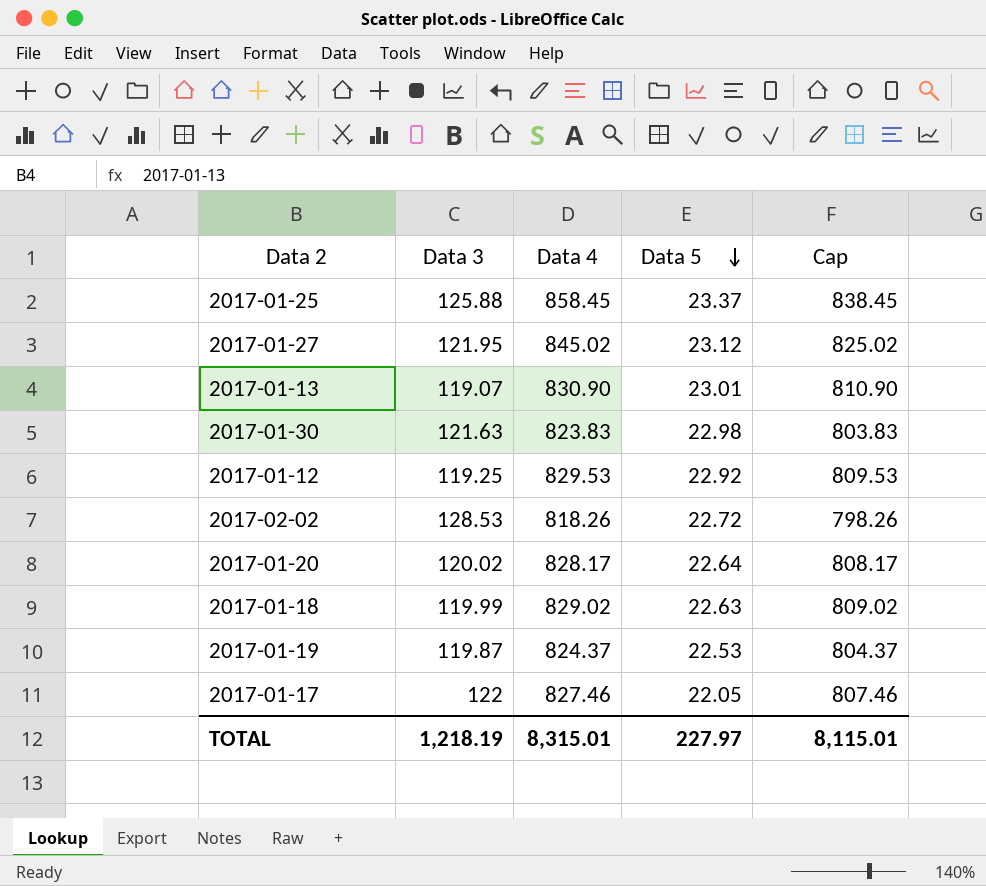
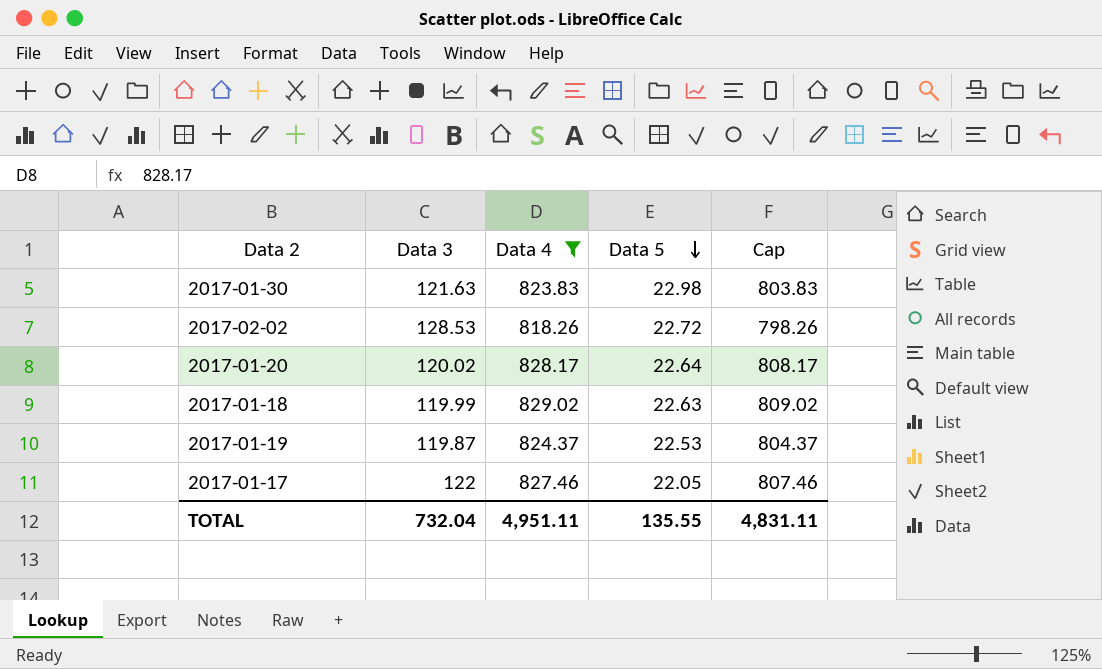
filter: none -> Data 4 <= 829.02
TOTAL | Data 3: 1,218.19 -> 732.04
TOTAL | Data 4: 8,315.01 -> 4,951.11
TOTAL | Data 5: 227.97 -> 135.55
TOTAL | Cap: 8,115.01 -> 4,831.11

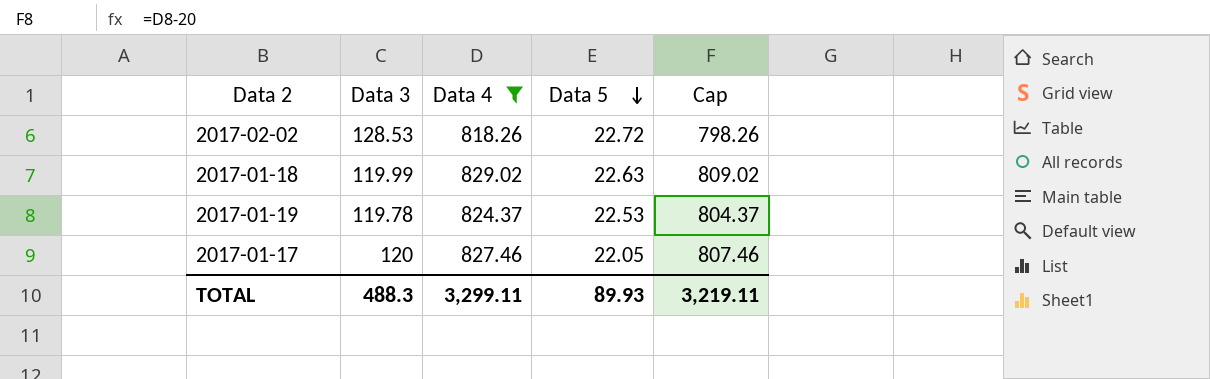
row 2017-01-30: 121.63 | 823.83 | 22.98 | 803.83 -> none
row 2017-01-20: 120.02 | 828.17 | 22.64 | 808.17 -> none
2017-01-19 | Data 3: 119.87 -> 119.78
2017-01-17 | Data 3: 122 -> 120
TOTAL | Data 3: 732.04 -> 488.3
TOTAL | Data 4: 4,951.11 -> 3,299.11
TOTAL | Data 5: 135.55 -> 89.93
TOTAL | Cap: 4,831.11 -> 3,219.11

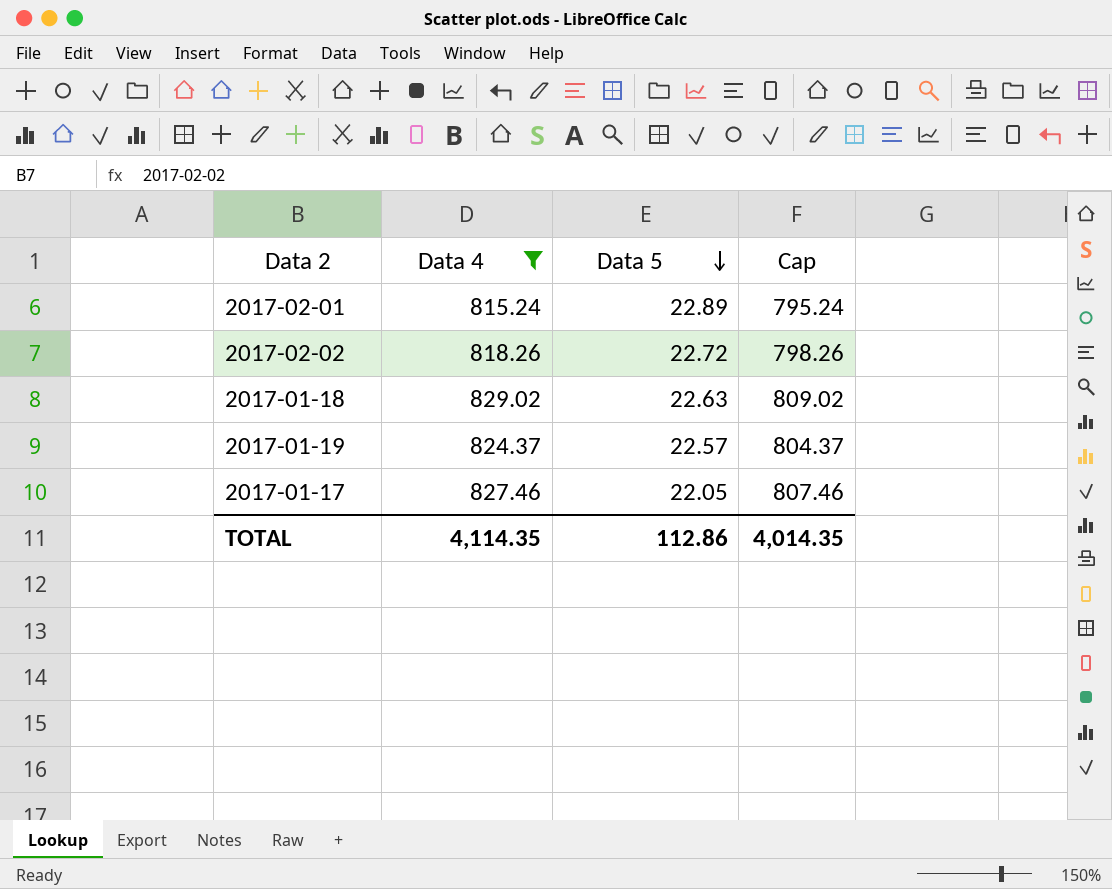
column Data 3 | position: 2 -> none
row 2017-02-01: none -> 815.24 | 22.89 | 795.24
2017-01-19 | Data 5: 22.53 -> 22.57
TOTAL | Data 4: 3,299.11 -> 4,114.35
TOTAL | Data 5: 89.93 -> 112.86
TOTAL | Cap: 3,219.11 -> 4,014.35

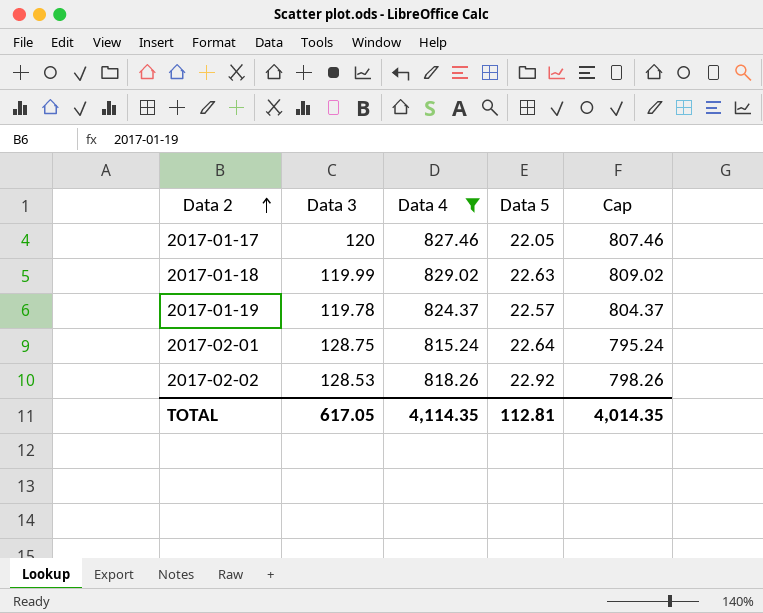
row order: Data 5 descending -> Data 2 ascending
column Data 3 | position: none -> 2
2017-02-01 | Data 5: 22.89 -> 22.64
2017-02-02 | Data 5: 22.72 -> 22.92
TOTAL | Data 5: 112.86 -> 112.81

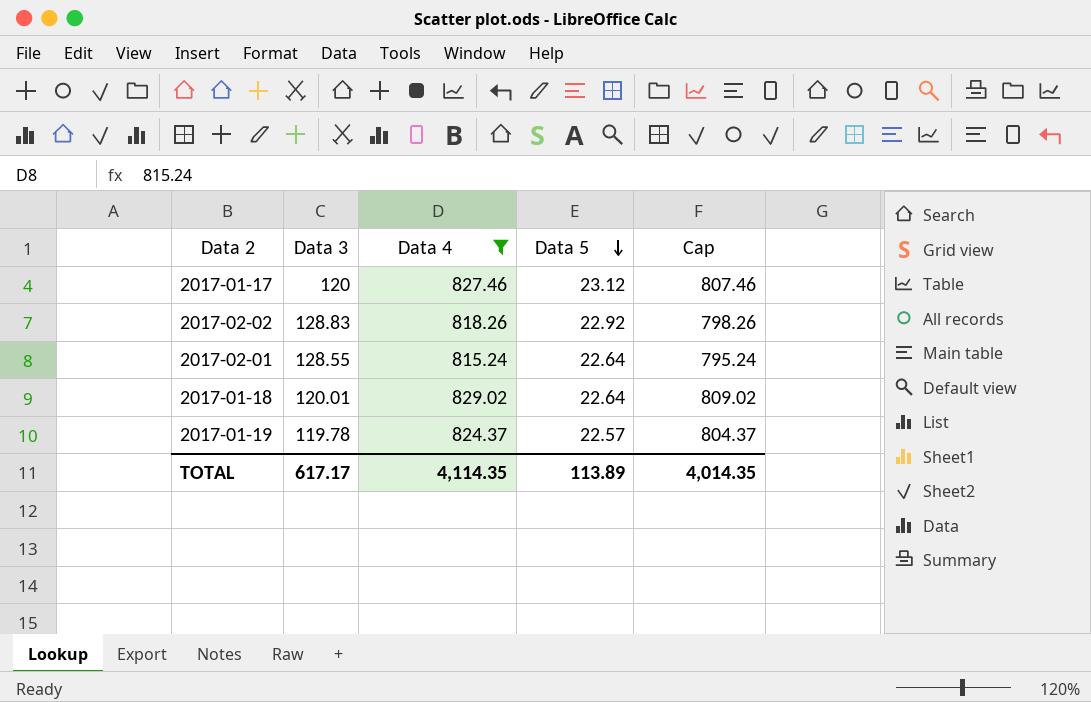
row order: Data 2 ascending -> Data 5 descending
2017-01-17 | Data 5: 22.05 -> 23.12
2017-02-02 | Data 3: 128.53 -> 128.83
2017-02-01 | Data 3: 128.75 -> 128.55
2017-01-18 | Data 3: 119.99 -> 120.01
2017-01-18 | Data 5: 22.63 -> 22.64
TOTAL | Data 3: 617.05 -> 617.17
TOTAL | Data 5: 112.81 -> 113.89

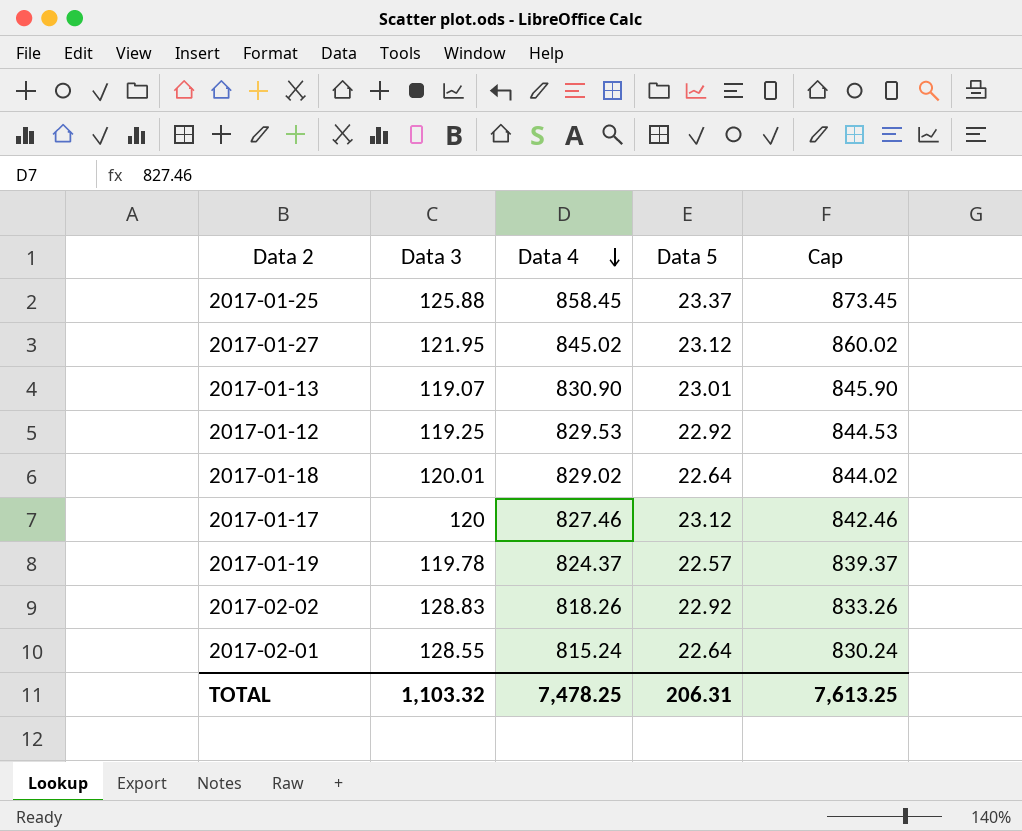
filter: Data 4 <= 829.02 -> none
row order: Data 5 descending -> Data 4 descending
column Cap | formula: [Data 4] - 20 -> [Data 4] + 15
TOTAL | Data 3: 617.17 -> 1,103.32
TOTAL | Data 4: 4,114.35 -> 7,478.25
TOTAL | Data 5: 113.89 -> 206.31
TOTAL | Cap: 4,014.35 -> 7,613.25

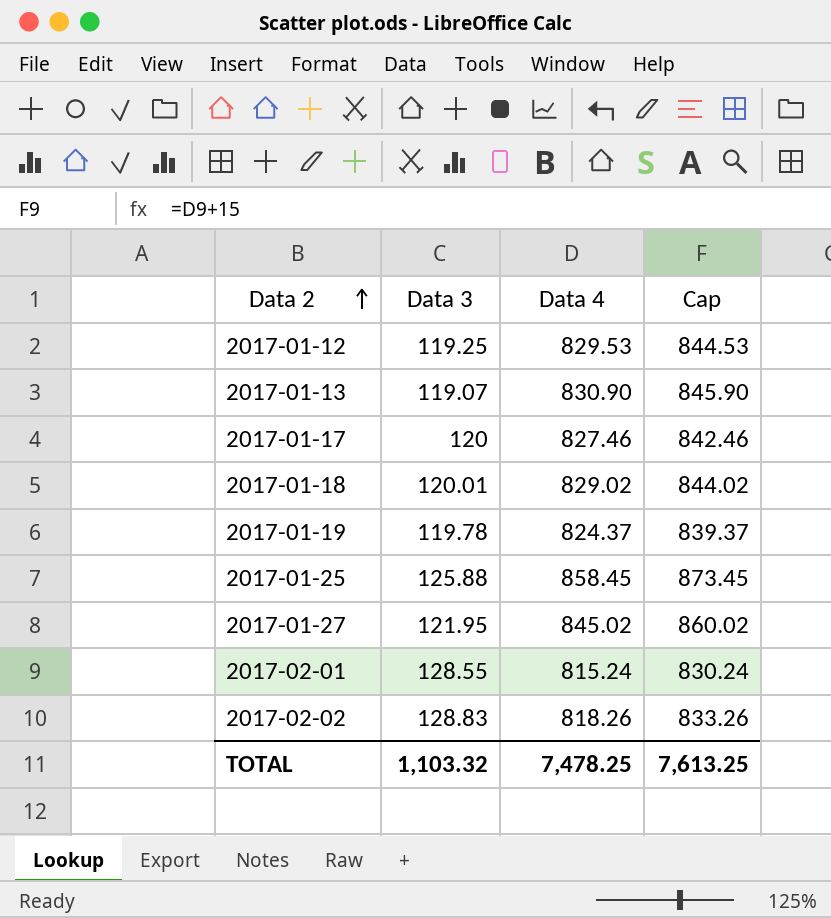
row order: Data 4 descending -> Data 2 ascending
column Data 5 | position: 4 -> none

